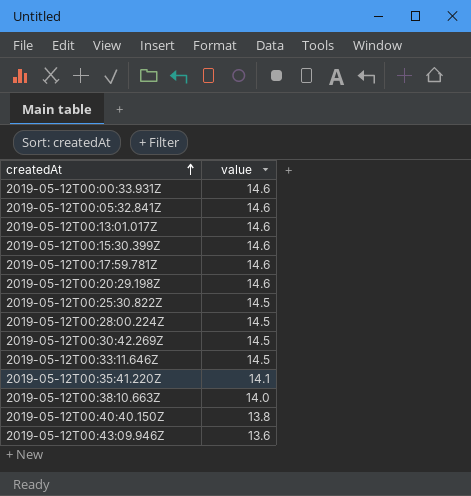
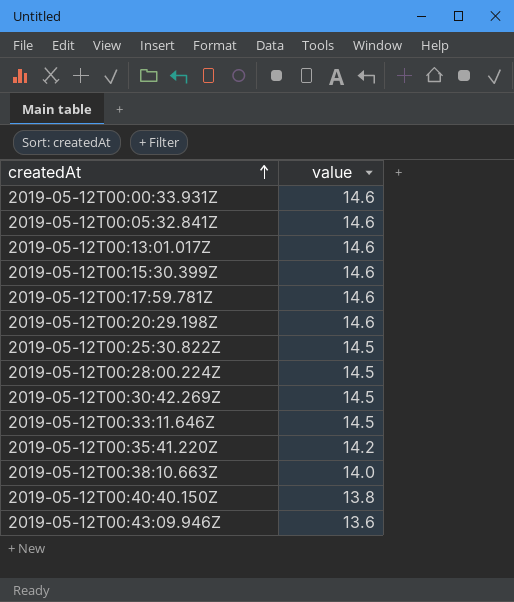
2019-05-12T00:35:41.220Z | value: 14.1 -> 14.2

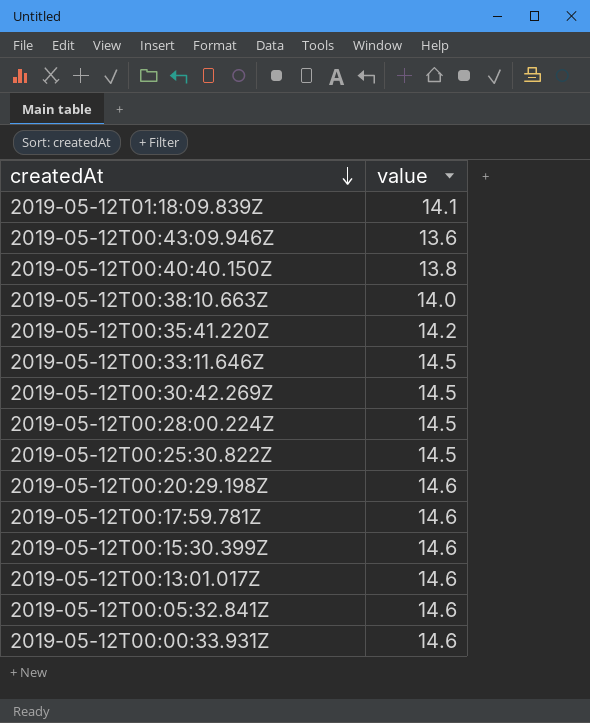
row order: createdAt ascending -> createdAt descending
row 2019-05-12T01:18:09.839Z: none -> 14.1

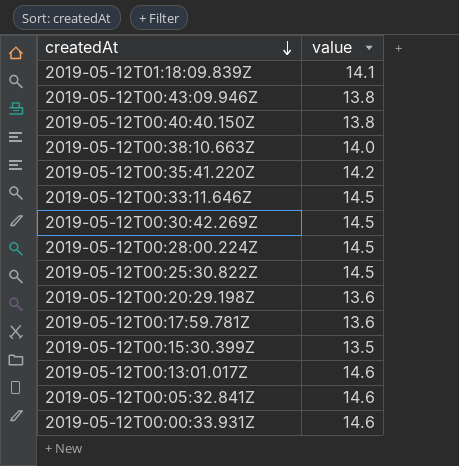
2019-05-12T00:43:09.946Z | value: 13.6 -> 13.8
2019-05-12T00:20:29.198Z | value: 14.6 -> 13.6
2019-05-12T00:17:59.781Z | value: 14.6 -> 13.6
2019-05-12T00:15:30.399Z | value: 14.6 -> 13.5

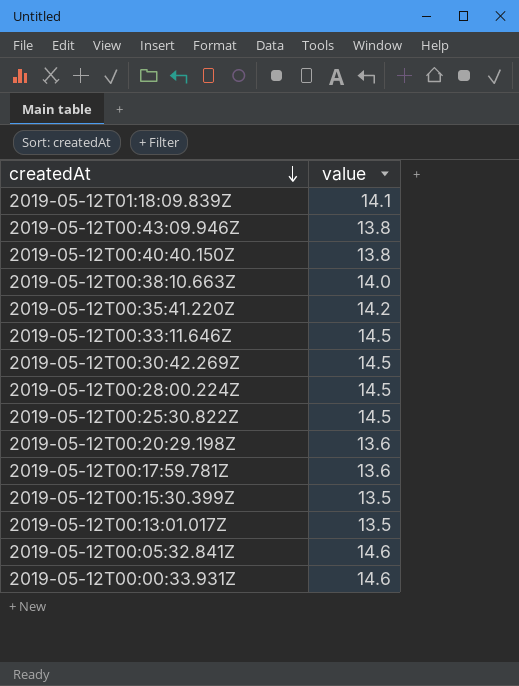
2019-05-12T00:13:01.017Z | value: 14.6 -> 13.5

